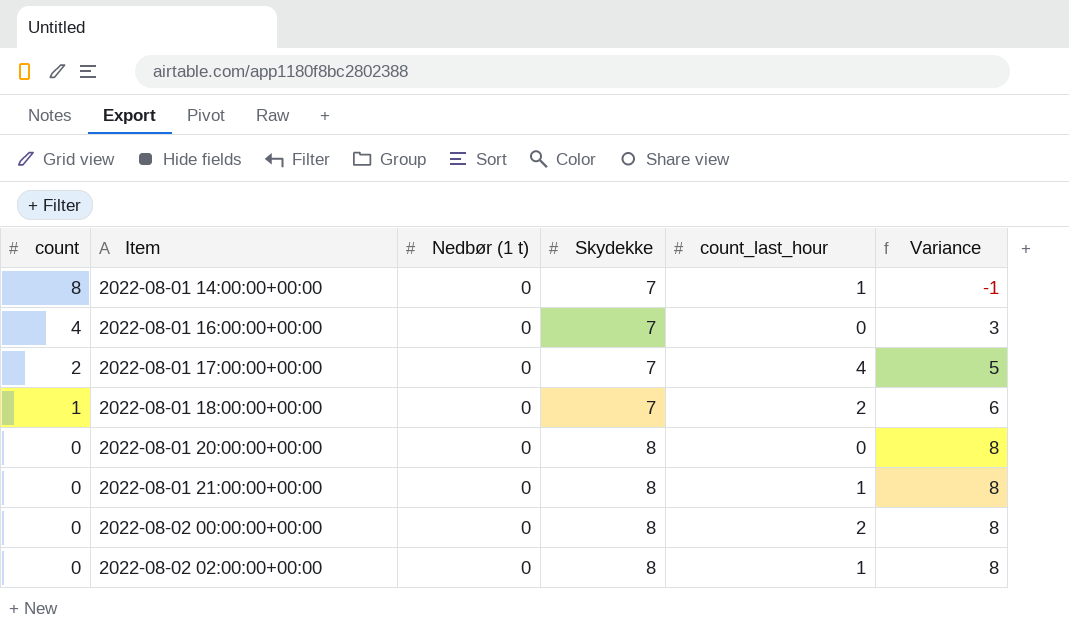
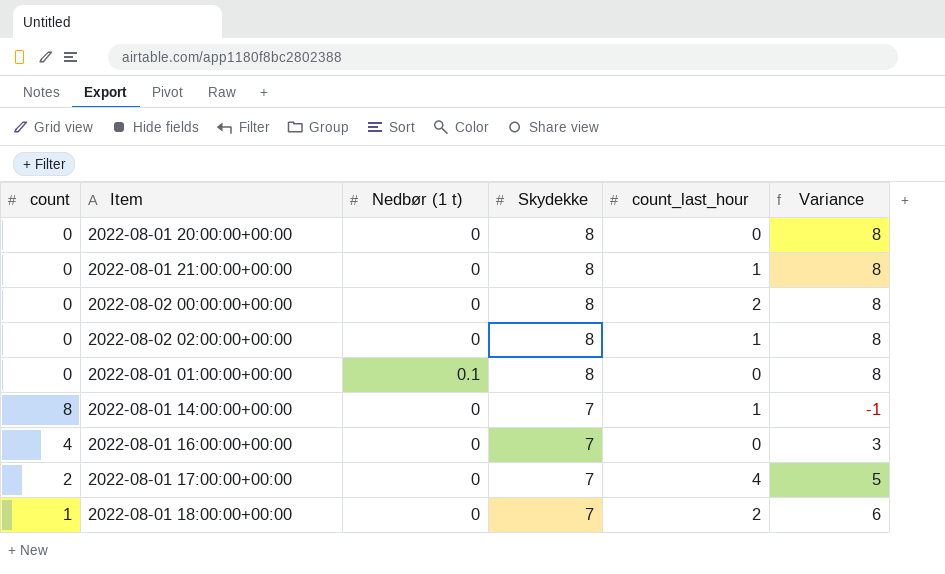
row order: count descending -> Skydekke descending
row 2022-08-01 01:00:00+00:00: none -> 0 | 0.1 | 8 | 0 | 8

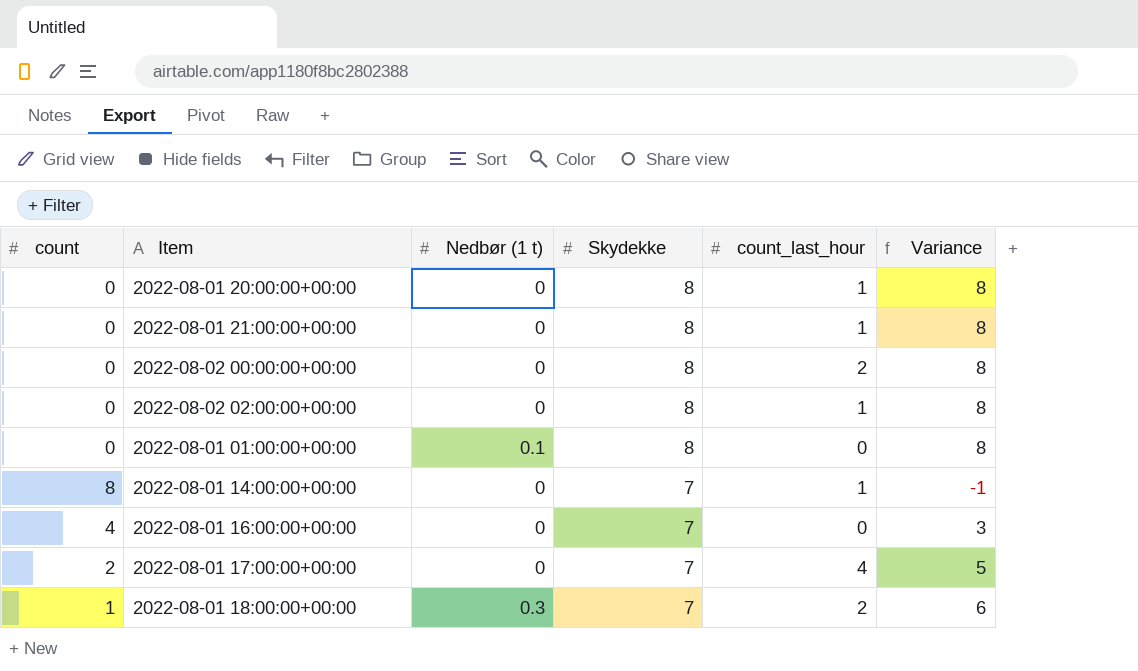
2022-08-01 20:00:00+00:00 | count_last_hour: 0 -> 1
2022-08-01 18:00:00+00:00 | Nedbør (1 t): 0 -> 0.3

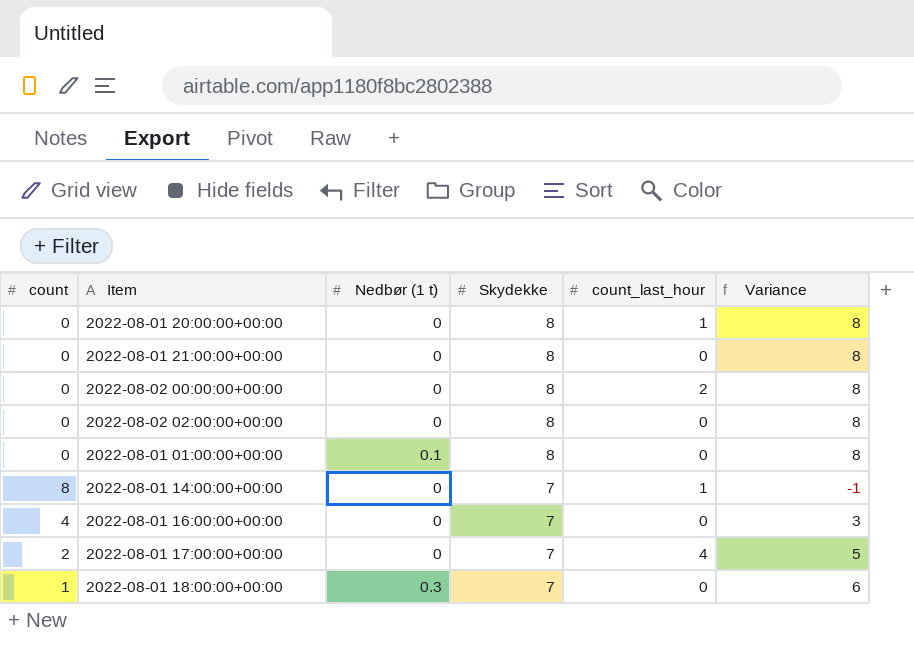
2022-08-01 21:00:00+00:00 | count_last_hour: 1 -> 0
2022-08-02 02:00:00+00:00 | count_last_hour: 1 -> 0
2022-08-01 18:00:00+00:00 | count_last_hour: 2 -> 0

